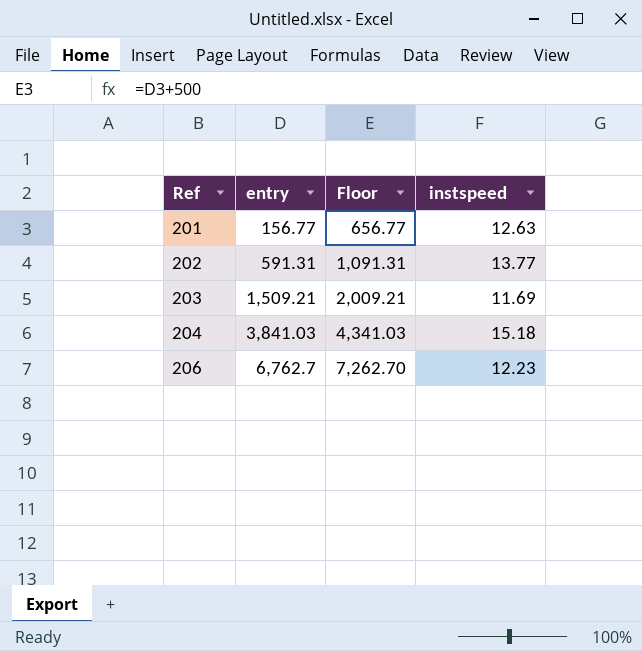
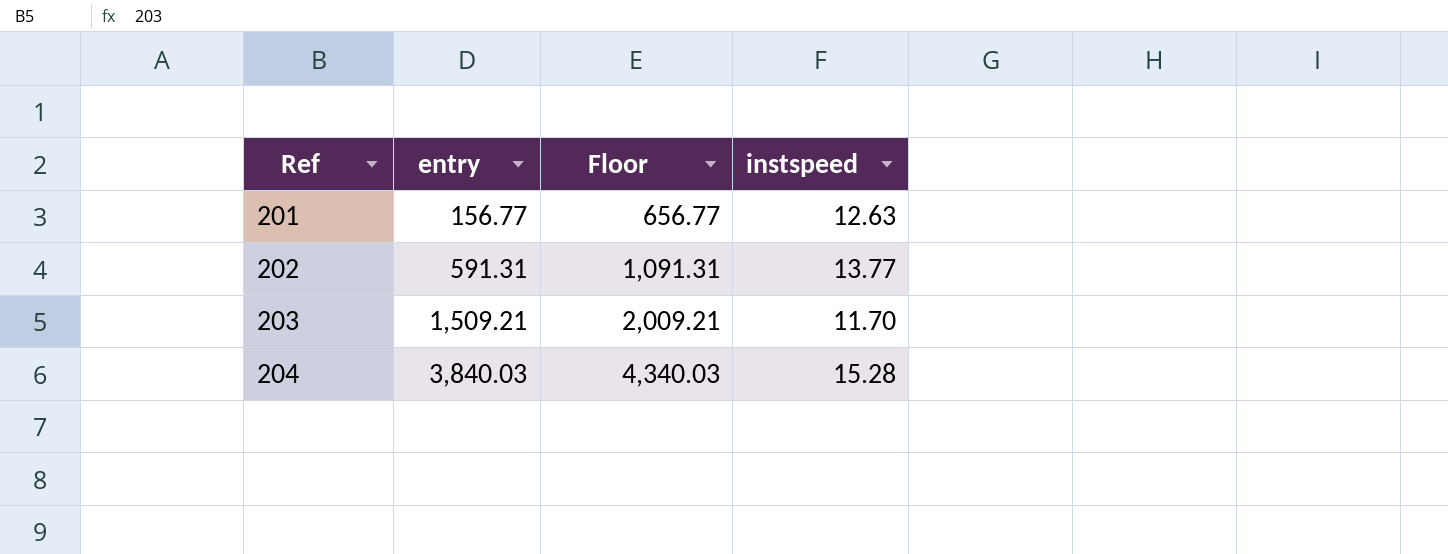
row 206: 6,762.7 | 7,262.70 | 12.23 -> none
203 | instspeed: 11.69 -> 11.70
204 | entry: 3,841.03 -> 3,840.03
204 | Floor: 4,341.03 -> 4,340.03
204 | instspeed: 15.18 -> 15.28

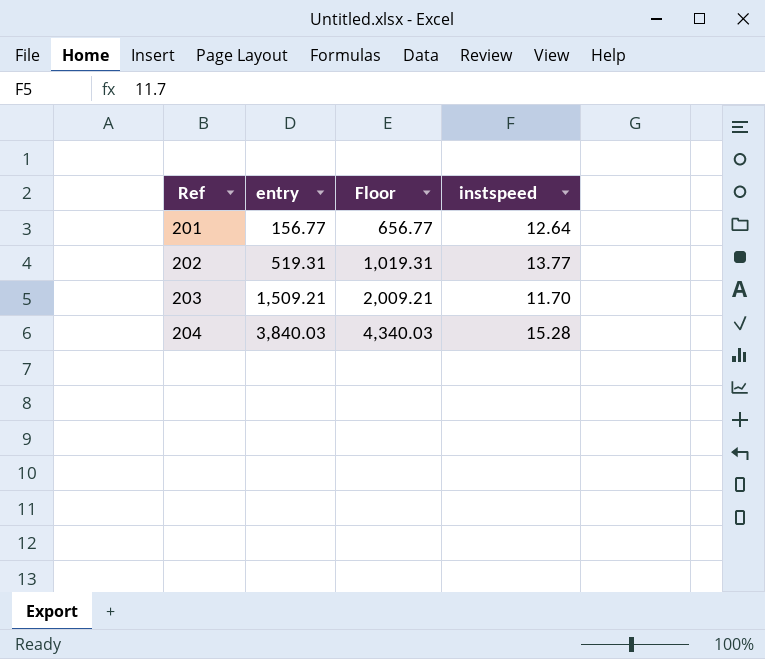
201 | instspeed: 12.63 -> 12.64
202 | entry: 591.31 -> 519.31
202 | Floor: 1,091.31 -> 1,019.31

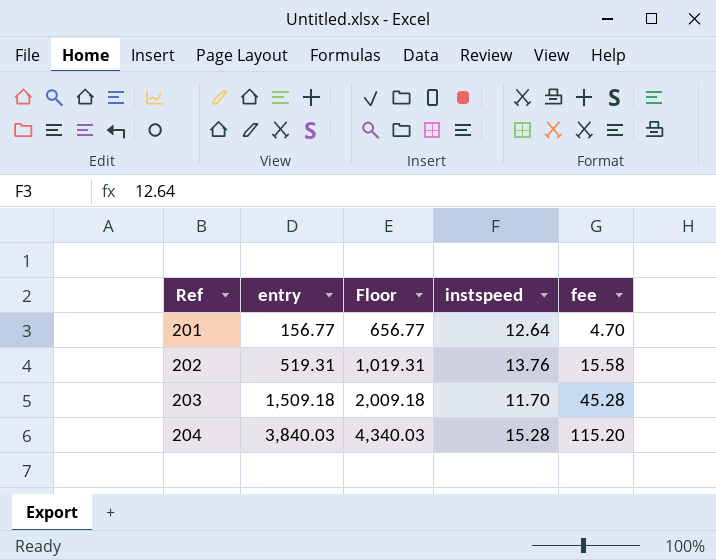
column fee | formula: none -> [entry] * 0.03
202 | instspeed: 13.77 -> 13.76
203 | entry: 1,509.21 -> 1,509.18
203 | Floor: 2,009.21 -> 2,009.18

